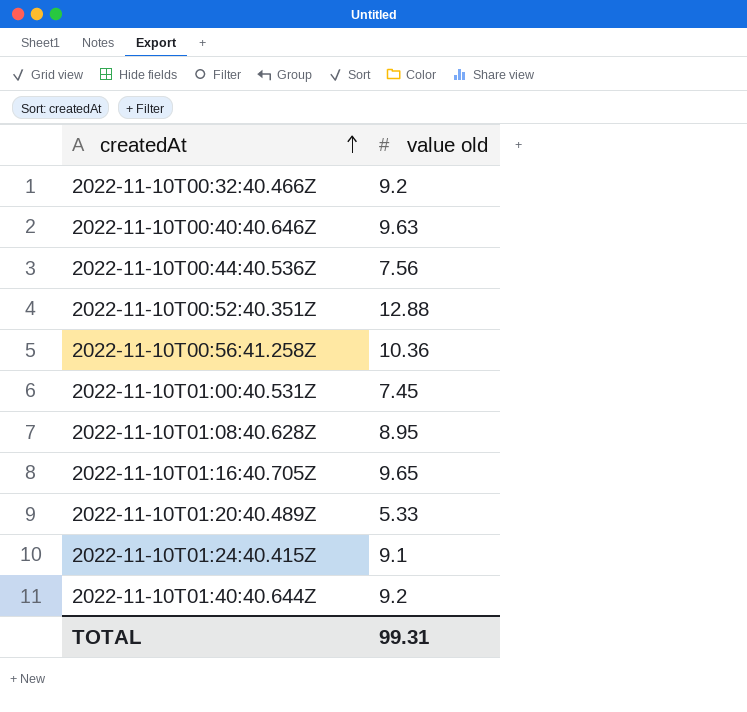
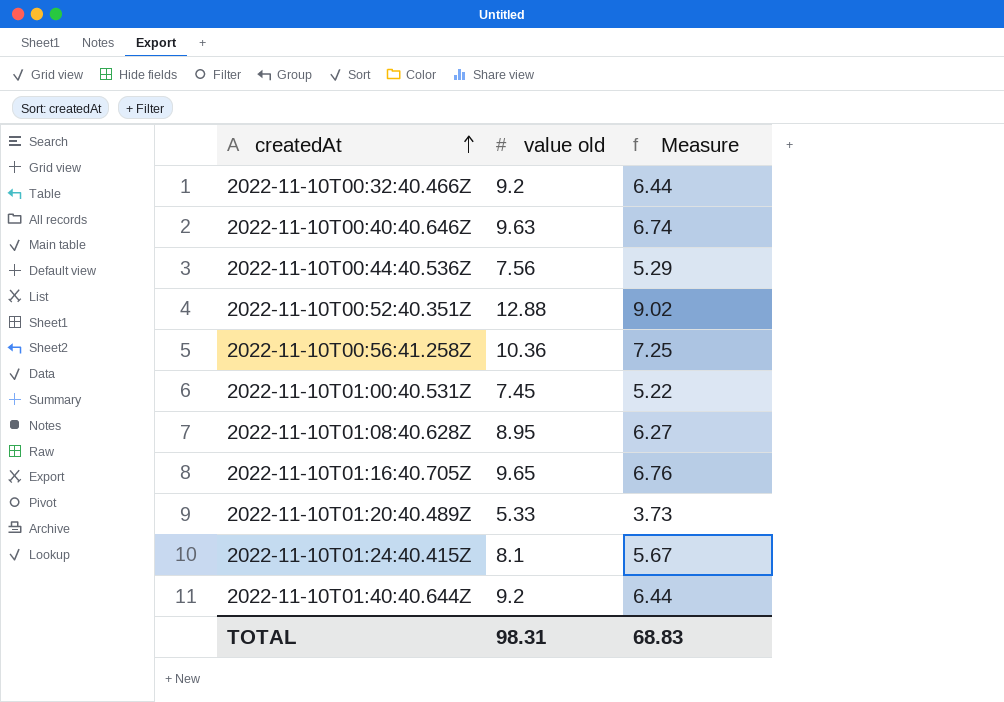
column Measure | formula: none -> [value old] * 0.7
2022-11-10T01:24:40.415Z | value old: 9.1 -> 8.1
TOTAL | value old: 99.31 -> 98.31

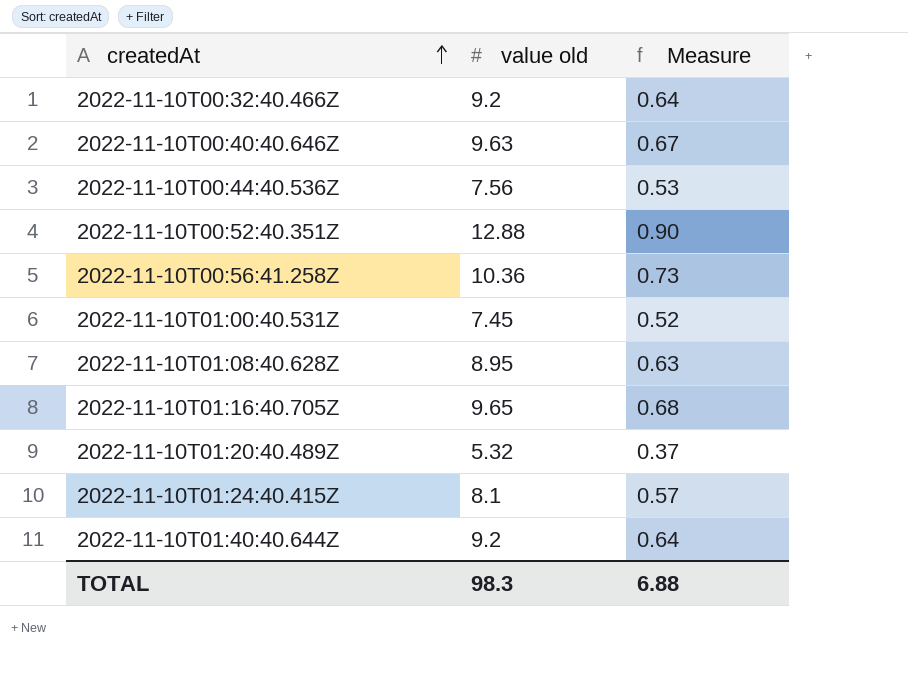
column Measure | formula: [value old] * 0.7 -> [value old] * 0.07
2022-11-10T01:20:40.489Z | value old: 5.33 -> 5.32
TOTAL | value old: 98.31 -> 98.3
TOTAL | Measure: 68.83 -> 6.88

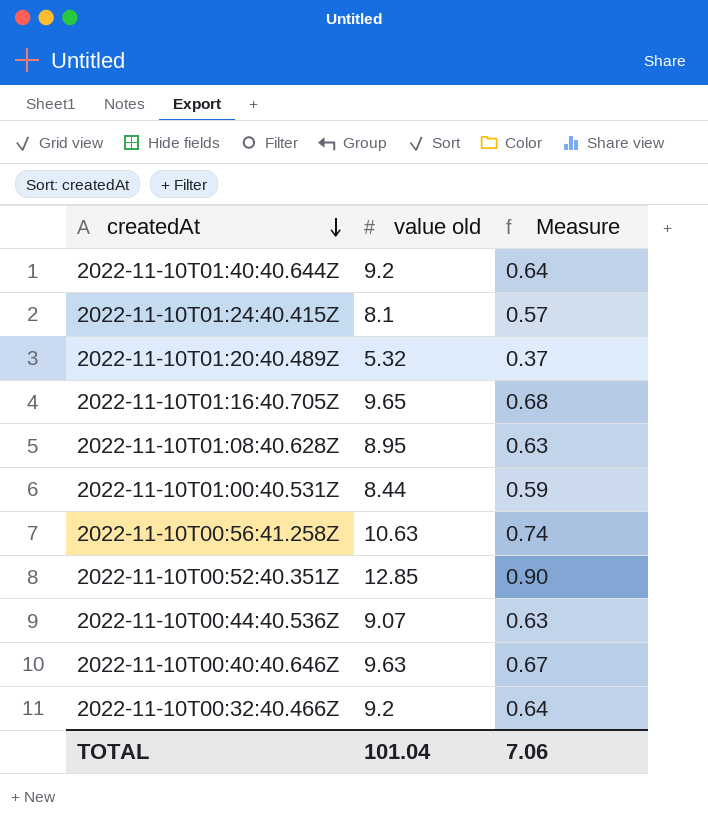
row order: createdAt ascending -> createdAt descending
2022-11-10T01:00:40.531Z | value old: 7.45 -> 8.44
2022-11-10T01:00:40.531Z | Measure: 0.52 -> 0.59
2022-11-10T00:56:41.258Z | value old: 10.36 -> 10.63
2022-11-10T00:56:41.258Z | Measure: 0.73 -> 0.74
2022-11-10T00:52:40.351Z | value old: 12.88 -> 12.85
2022-11-10T00:44:40.536Z | value old: 7.56 -> 9.07
2022-11-10T00:44:40.536Z | Measure: 0.53 -> 0.63
TOTAL | value old: 98.3 -> 101.04
TOTAL | Measure: 6.88 -> 7.06

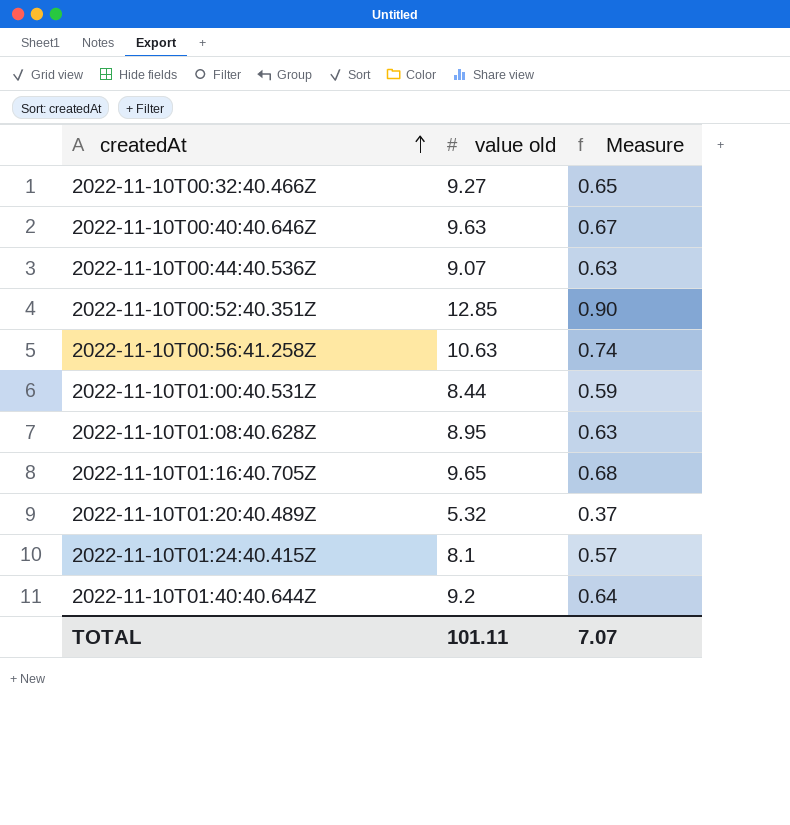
row order: createdAt descending -> createdAt ascending
2022-11-10T00:32:40.466Z | value old: 9.2 -> 9.27
2022-11-10T00:32:40.466Z | Measure: 0.64 -> 0.65
TOTAL | value old: 101.04 -> 101.11
TOTAL | Measure: 7.06 -> 7.07

